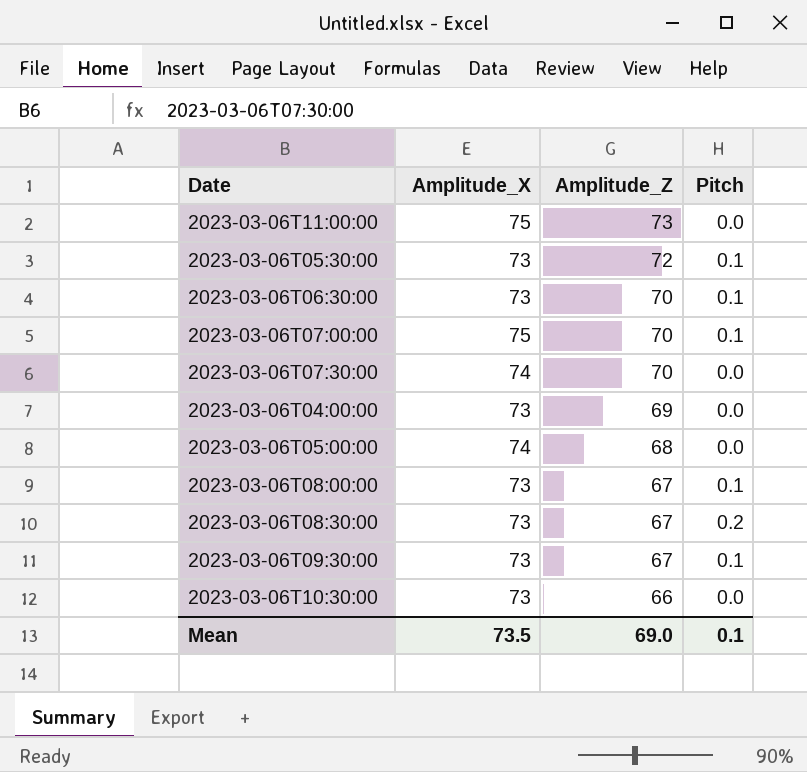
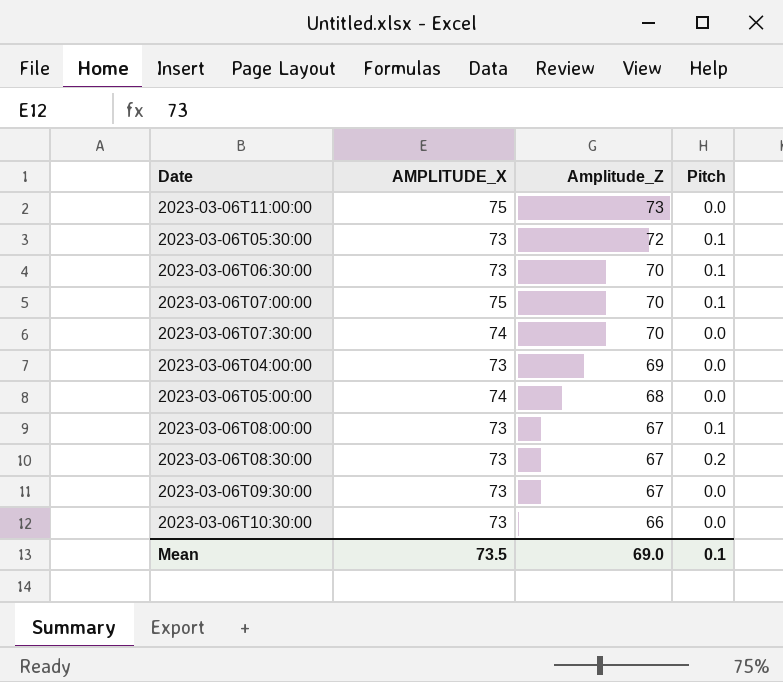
column name: Amplitude_X -> AMPLITUDE_X
2023-03-06T09:30:00 | Pitch: 0.1 -> 0.0

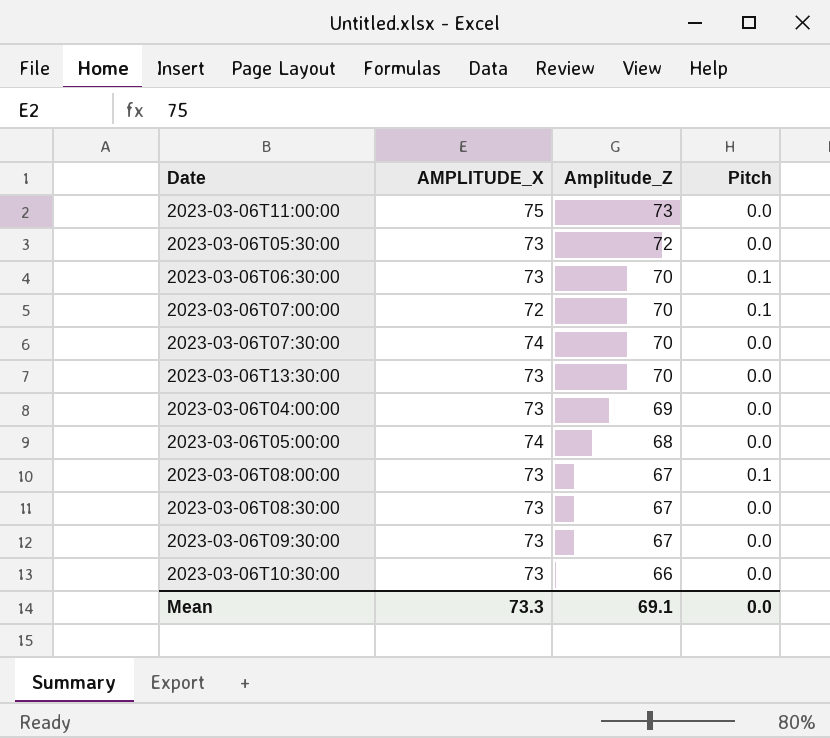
2023-03-06T05:30:00 | Pitch: 0.1 -> 0.0
2023-03-06T07:00:00 | AMPLITUDE_X: 75 -> 72
row 2023-03-06T13:30:00: none -> 73 | 70 | 0.0
2023-03-06T08:30:00 | Pitch: 0.2 -> 0.0
Mean | AMPLITUDE_X: 73.5 -> 73.3
Mean | Amplitude_Z: 69.0 -> 69.1
Mean | Pitch: 0.1 -> 0.0

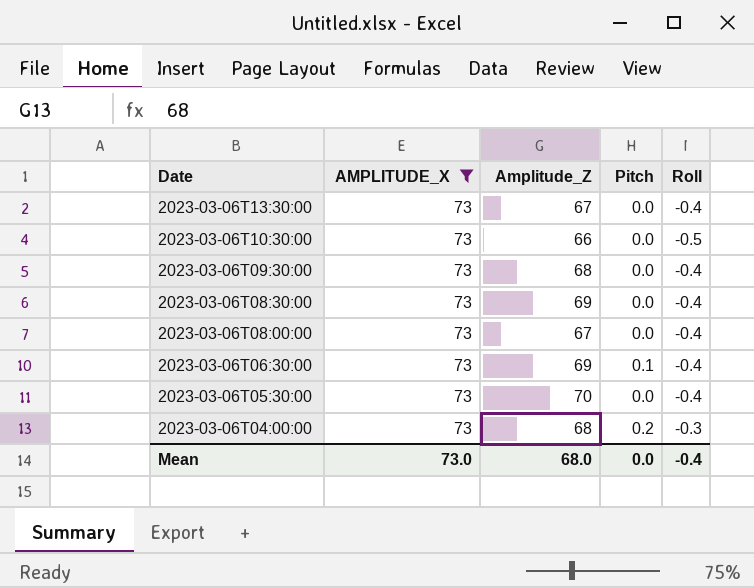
filter: none -> AMPLITUDE_X = 73
row order: Amplitude_Z descending -> Date descending
column Roll | position: none -> 5
2023-03-06T13:30:00 | Amplitude_Z: 70 -> 67
2023-03-06T09:30:00 | Amplitude_Z: 67 -> 68
2023-03-06T08:30:00 | Amplitude_Z: 67 -> 69
2023-03-06T08:00:00 | Pitch: 0.1 -> 0.0
2023-03-06T06:30:00 | Amplitude_Z: 70 -> 69
2023-03-06T05:30:00 | Amplitude_Z: 72 -> 70
2023-03-06T04:00:00 | Amplitude_Z: 69 -> 68
2023-03-06T04:00:00 | Pitch: 0.0 -> 0.2
Mean | AMPLITUDE_X: 73.3 -> 73.0
Mean | Amplitude_Z: 69.1 -> 68.0

